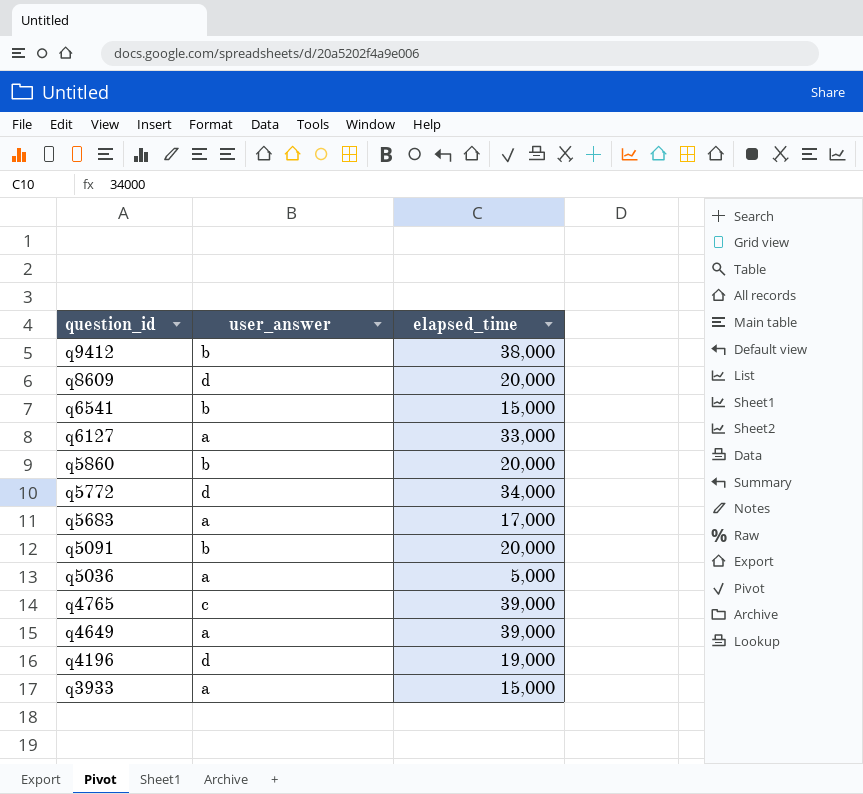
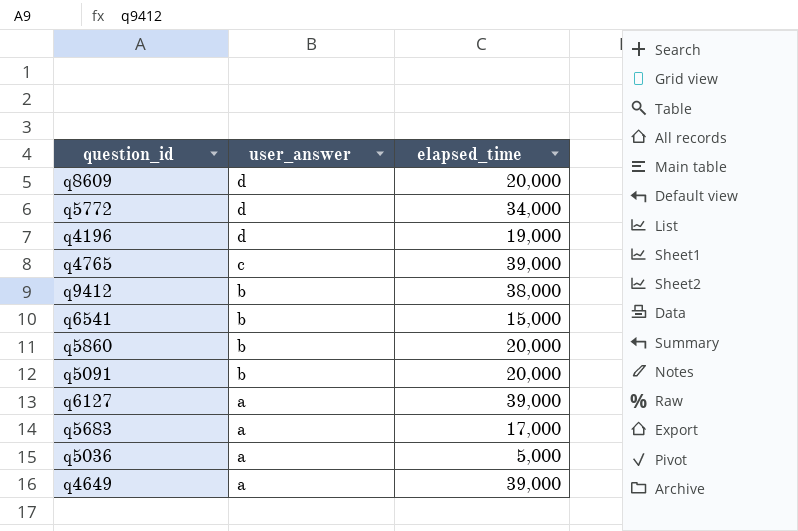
row order: question_id descending -> user_answer descending
row q3933: a | 15,000 -> none
q6127 | elapsed_time: 33,000 -> 39,000

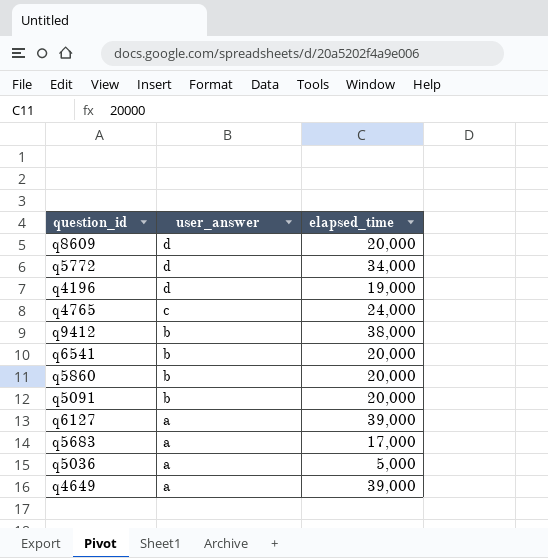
q4765 | elapsed_time: 39,000 -> 24,000
q6541 | elapsed_time: 15,000 -> 20,000

